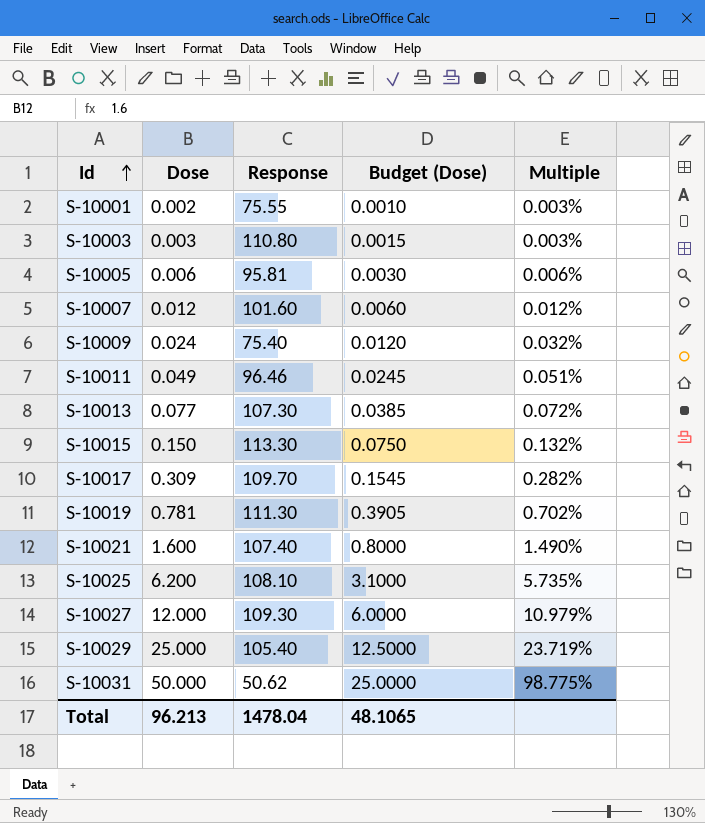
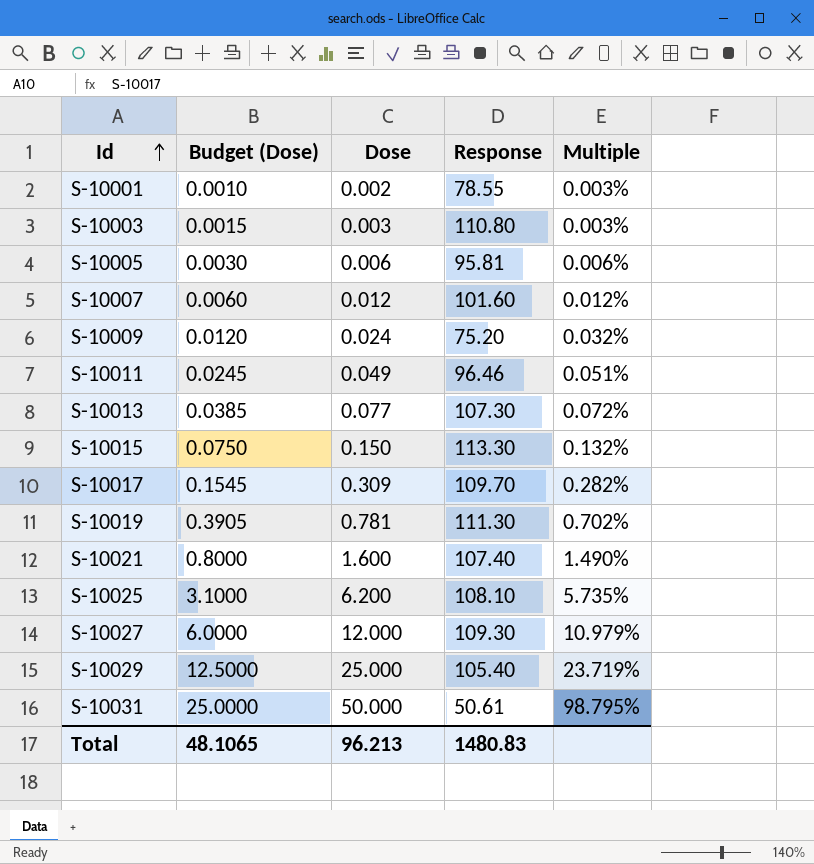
column Budget (Dose) | position: 4 -> 2
S-10001 | Response: 75.55 -> 78.55
S-10009 | Response: 75.40 -> 75.20
S-10031 | Response: 50.62 -> 50.61
S-10031 | Multiple: 98.775% -> 98.795%
Total | Response: 1478.04 -> 1480.83

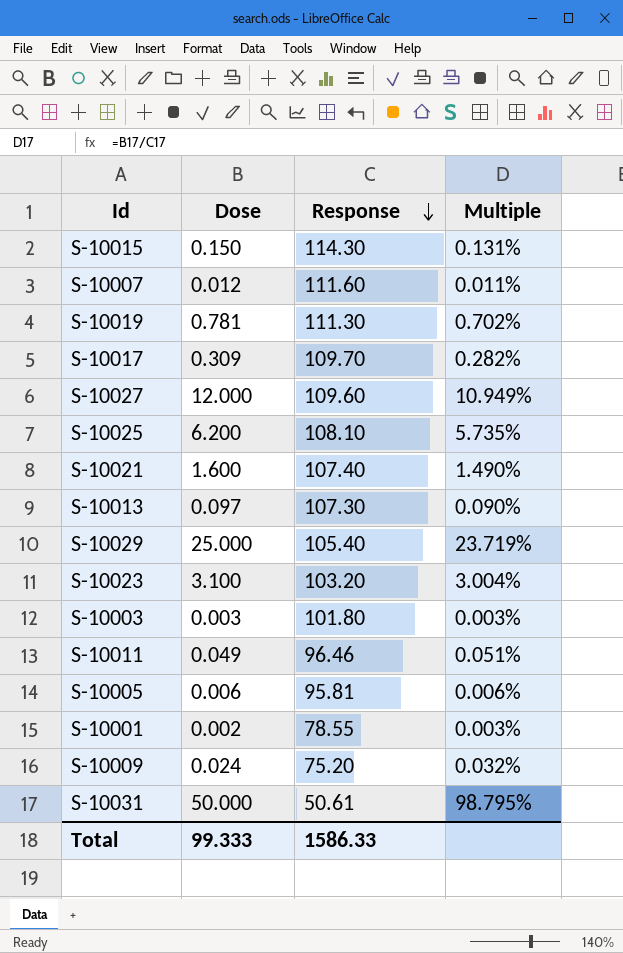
row order: Id ascending -> Response descending
column Budget (Dose) | formula: [Dose] * 0.5 -> none
S-10015 | Response: 113.30 -> 114.30
S-10015 | Multiple: 0.132% -> 0.131%
S-10007 | Response: 101.60 -> 111.60
S-10007 | Multiple: 0.012% -> 0.011%
S-10027 | Response: 109.30 -> 109.60
S-10027 | Multiple: 10.979% -> 10.949%
S-10013 | Dose: 0.077 -> 0.097
S-10013 | Multiple: 0.072% -> 0.090%
row S-10023: none -> 3.100 | 103.20 | 3.004%
S-10003 | Response: 110.80 -> 101.80
Total | Dose: 96.213 -> 99.333
Total | Response: 1480.83 -> 1586.33

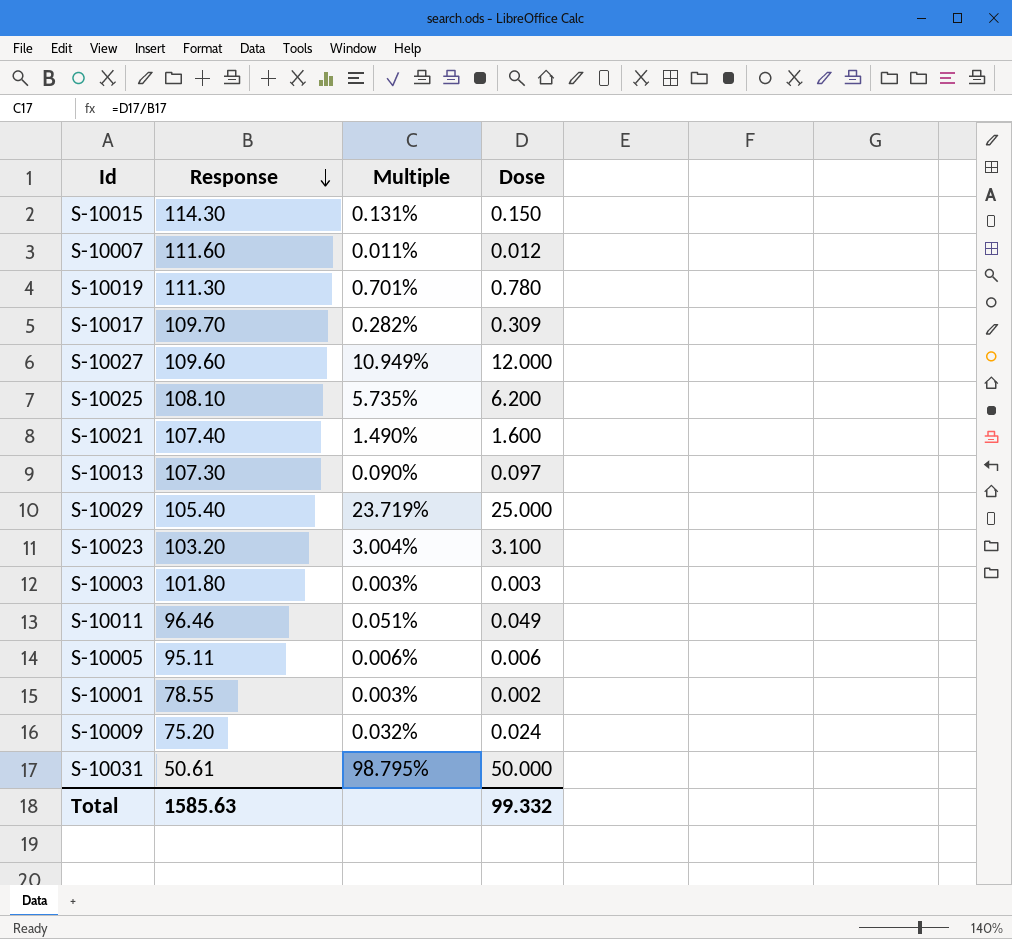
column Dose | position: 2 -> 4
S-10019 | Multiple: 0.702% -> 0.701%
S-10019 | Dose: 0.781 -> 0.780
S-10005 | Response: 95.81 -> 95.11
Total | Response: 1586.33 -> 1585.63
Total | Dose: 99.333 -> 99.332

